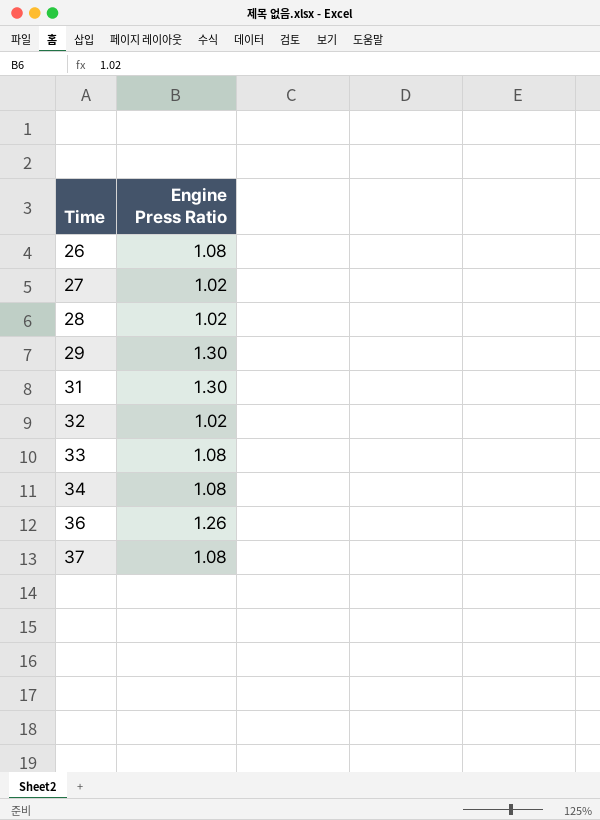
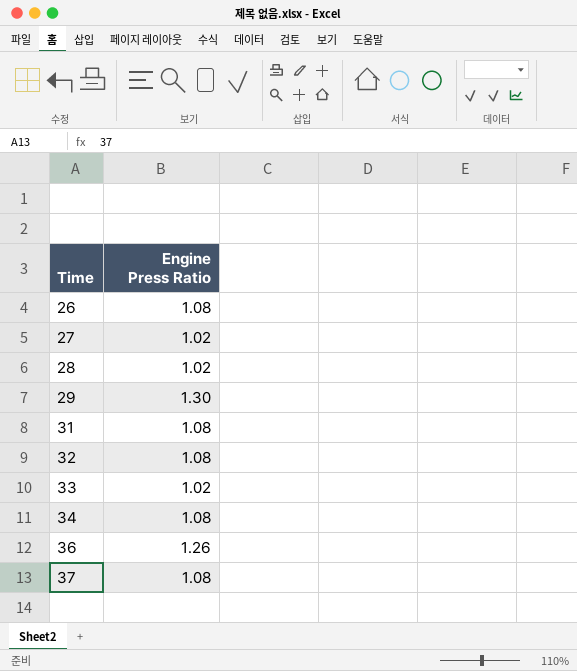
31 | Engine Press Ratio: 1.30 -> 1.08
32 | Engine Press Ratio: 1.02 -> 1.08
33 | Engine Press Ratio: 1.08 -> 1.02

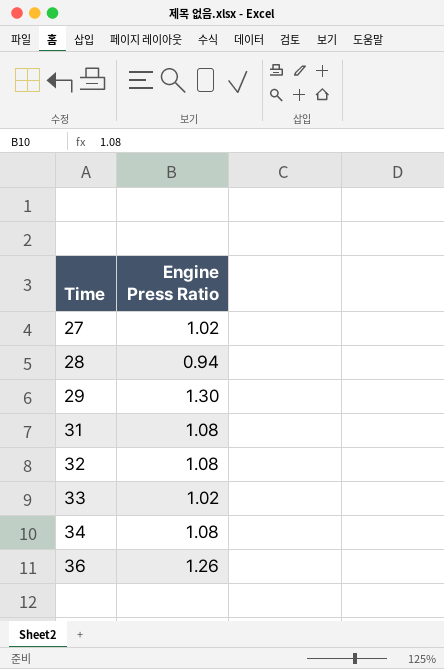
row 26: 1.08 -> none
row 37: 1.08 -> none
28 | Engine Press Ratio: 1.02 -> 0.94

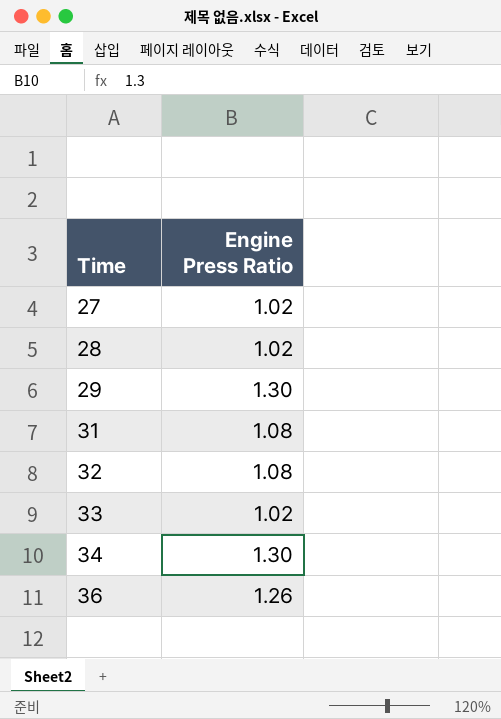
28 | Engine Press Ratio: 0.94 -> 1.02
34 | Engine Press Ratio: 1.08 -> 1.30

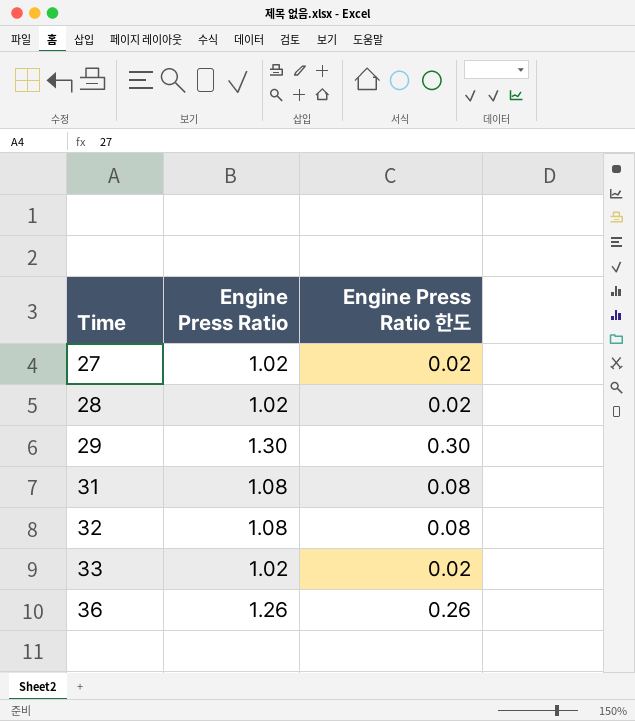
column Engine Press Ratio 한도 | formula: none -> [Engine Press Ratio] - 1
row 34: 1.30 -> none

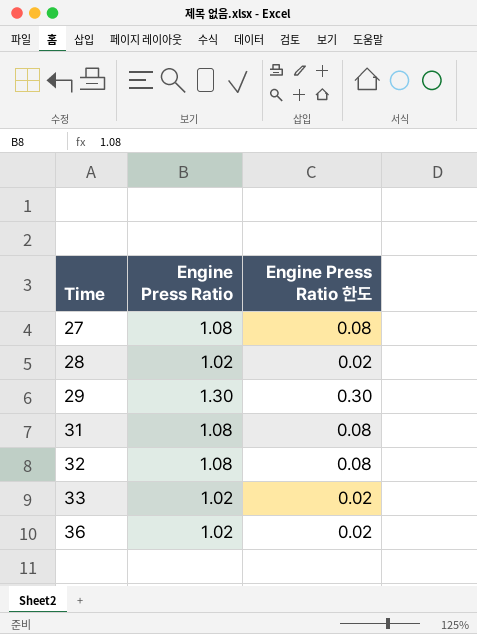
27 | Engine Press Ratio: 1.02 -> 1.08
27 | Engine Press Ratio 한도: 0.02 -> 0.08
36 | Engine Press Ratio: 1.26 -> 1.02
36 | Engine Press Ratio 한도: 0.26 -> 0.02

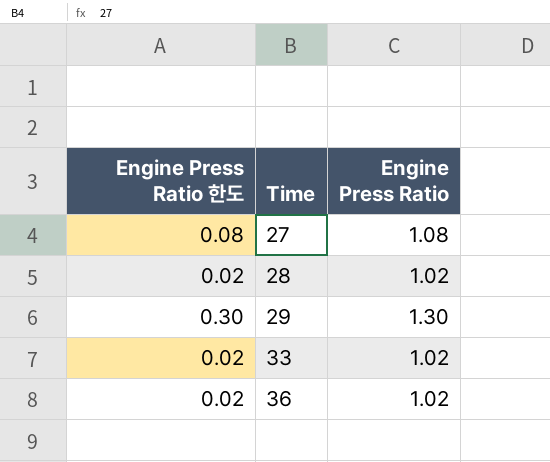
column Engine Press Ratio 한도 | position: 3 -> 1
row 31: 1.08 | 0.08 -> none
row 32: 1.08 | 0.08 -> none

